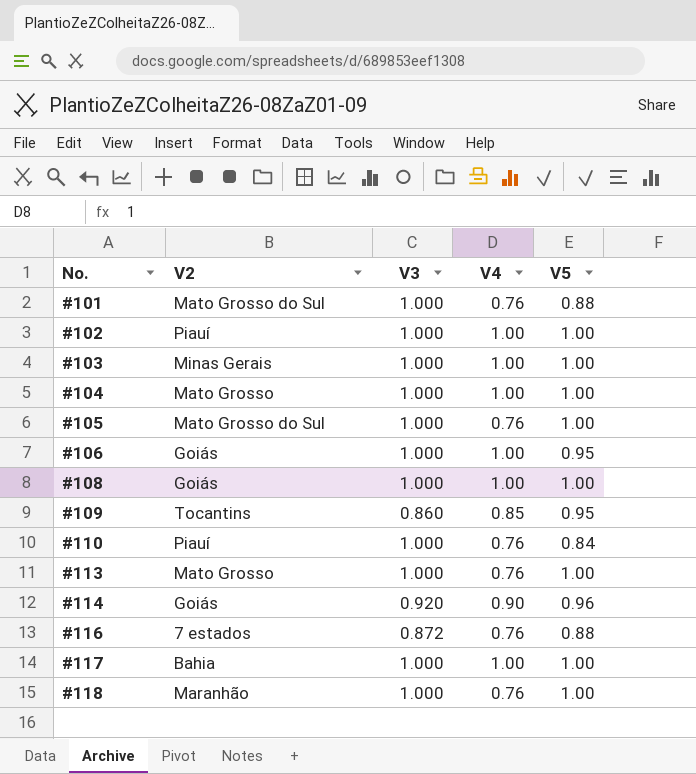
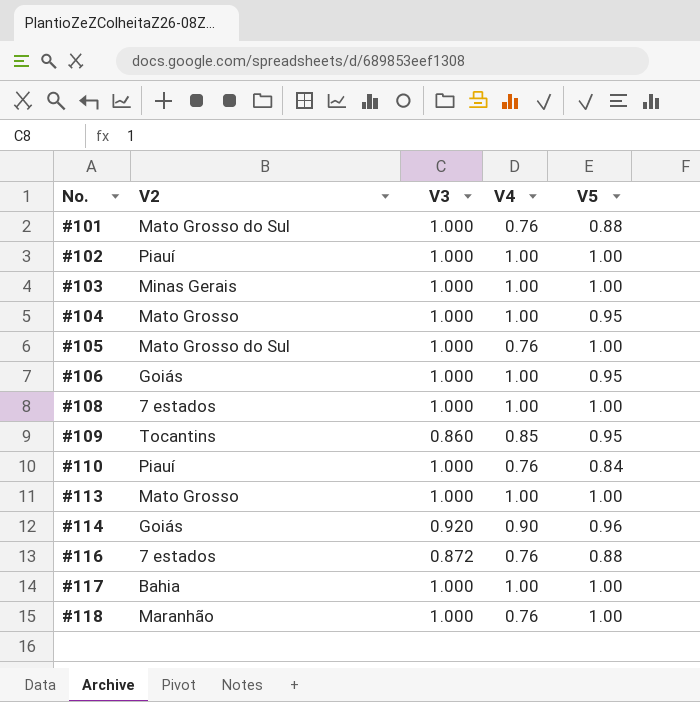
#104 | V5: 1.00 -> 0.95
#108 | V2: Goiás -> 7 estados
#113 | V4: 0.76 -> 1.00

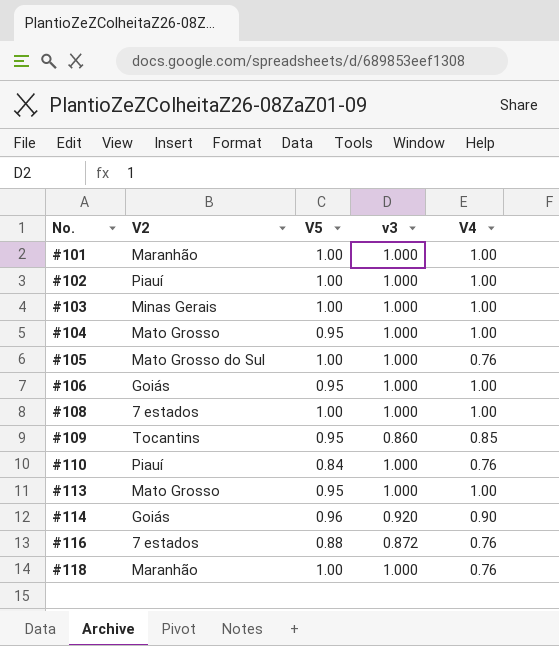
column V5 | position: 5 -> 3
column name: V3 -> v3
row #117: Bahia | 1.000 | 1.00 | 1.00 -> none
#101 | V2: Mato Grosso do Sul -> Maranhão
#101 | V5: 0.88 -> 1.00
#101 | V4: 0.76 -> 1.00
#113 | V5: 1.00 -> 0.95

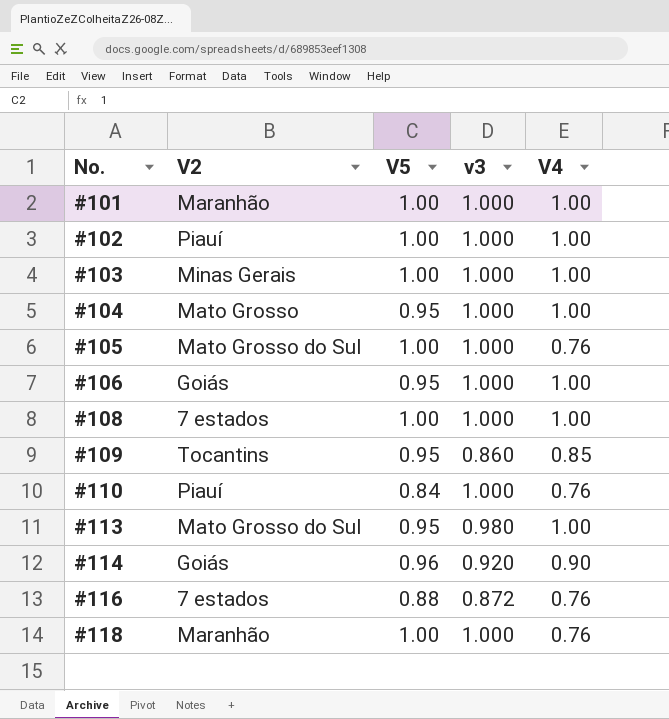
#113 | V2: Mato Grosso -> Mato Grosso do Sul
#113 | v3: 1.000 -> 0.980

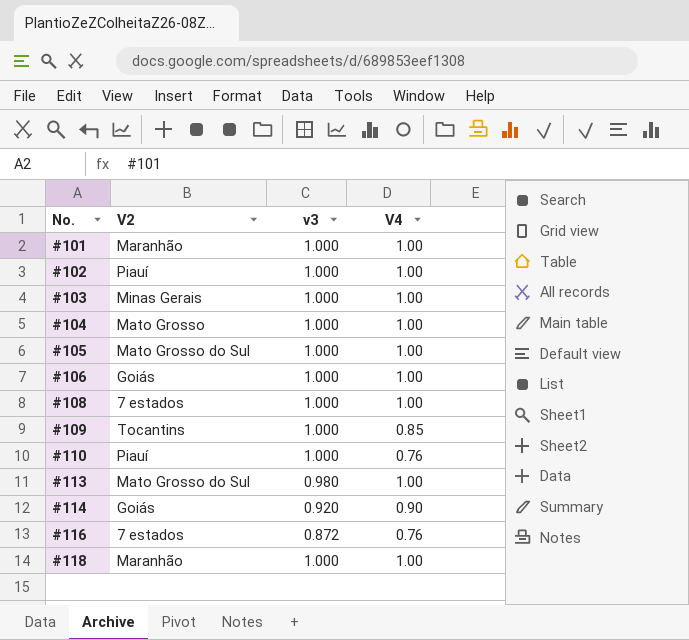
column V5 | position: 3 -> none
#105 | V4: 0.76 -> 1.00
#109 | v3: 0.860 -> 1.000
#118 | V4: 0.76 -> 1.00

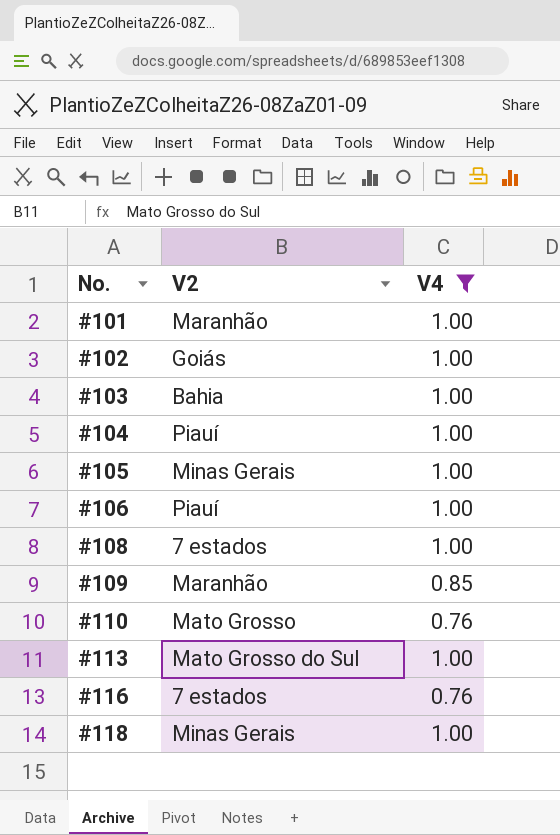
filter: none -> V4 != 0.90
column v3 | position: 3 -> none
#102 | V2: Piauí -> Goiás
#103 | V2: Minas Gerais -> Bahia
#104 | V2: Mato Grosso -> Piauí
#105 | V2: Mato Grosso do Sul -> Minas Gerais
#106 | V2: Goiás -> Piauí
#109 | V2: Tocantins -> Maranhão
#110 | V2: Piauí -> Mato Grosso
#118 | V2: Maranhão -> Minas Gerais

